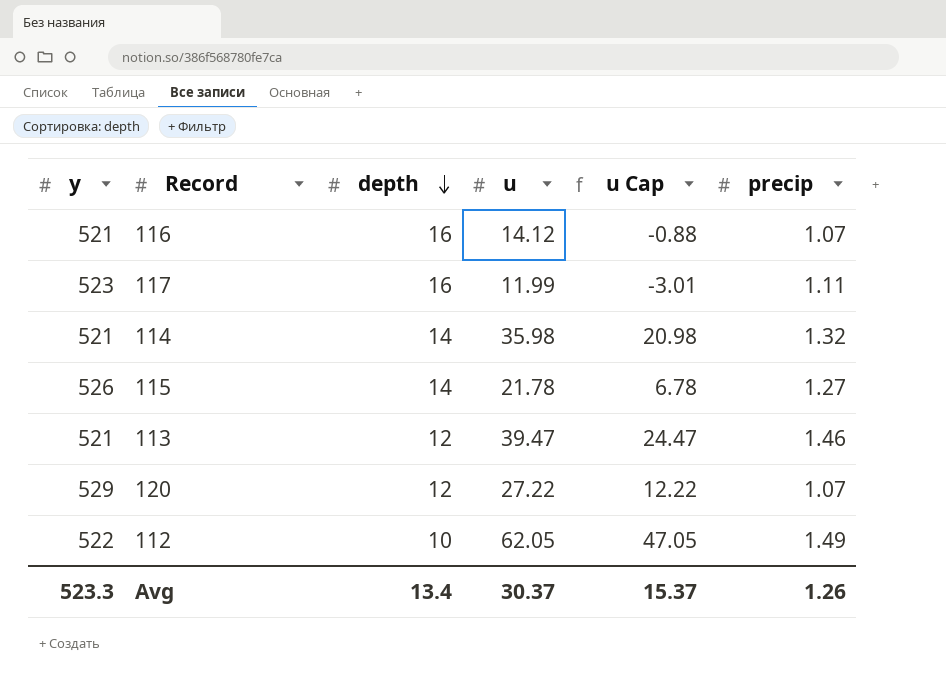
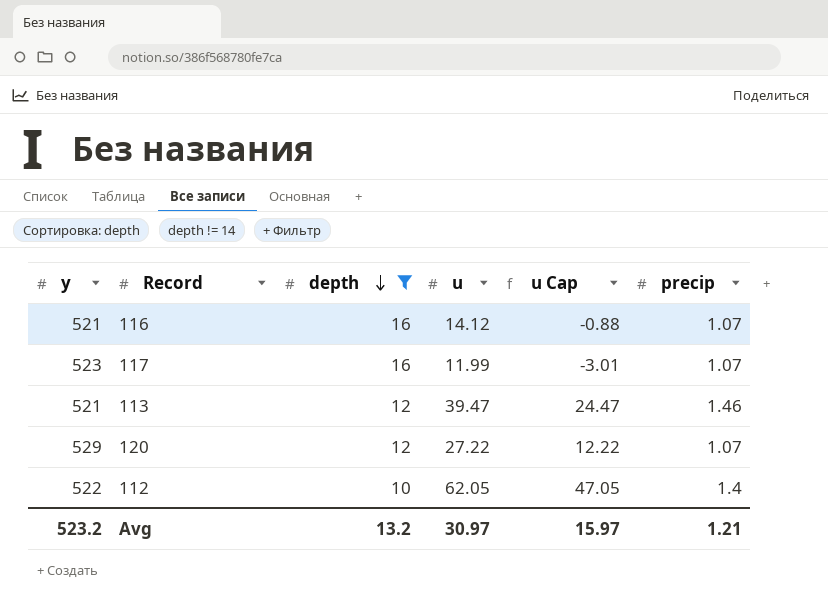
filter: none -> depth != 14
117 | precip: 1.11 -> 1.07
112 | precip: 1.49 -> 1.4
Avg | y: 523.3 -> 523.2
Avg | depth: 13.4 -> 13.2
Avg | u: 30.37 -> 30.97
Avg | u Cap: 15.37 -> 15.97
Avg | precip: 1.26 -> 1.21

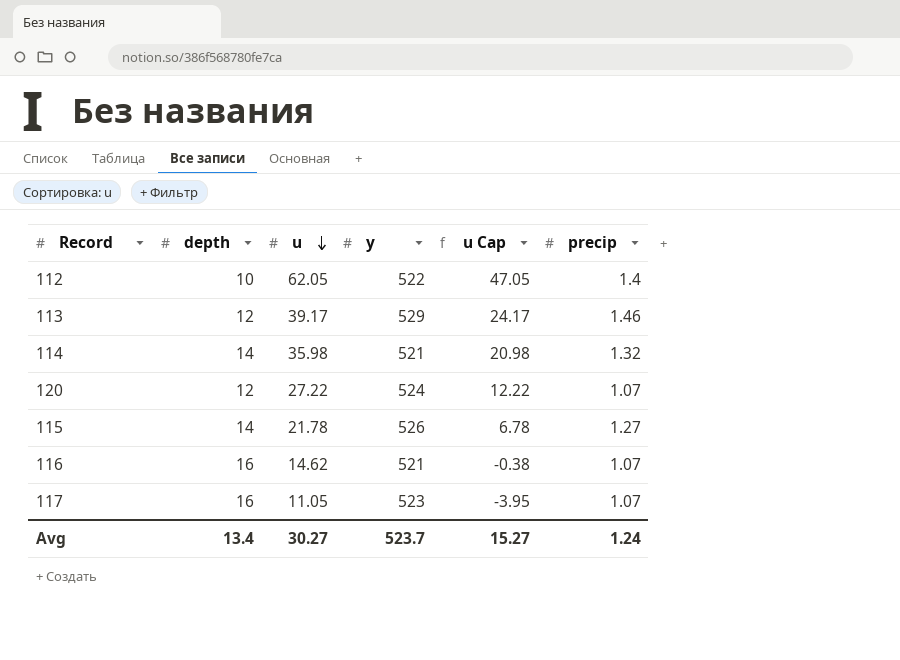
filter: depth != 14 -> none
row order: depth descending -> u descending
column y | position: 1 -> 4
113 | u: 39.47 -> 39.17
113 | y: 521 -> 529
113 | u Cap: 24.47 -> 24.17
120 | y: 529 -> 524
116 | u: 14.12 -> 14.62
116 | u Cap: -0.88 -> -0.38
117 | u: 11.99 -> 11.05
117 | u Cap: -3.01 -> -3.95
Avg | depth: 13.2 -> 13.4
Avg | u: 30.97 -> 30.27
Avg | y: 523.2 -> 523.7
Avg | u Cap: 15.97 -> 15.27
Avg | precip: 1.21 -> 1.24

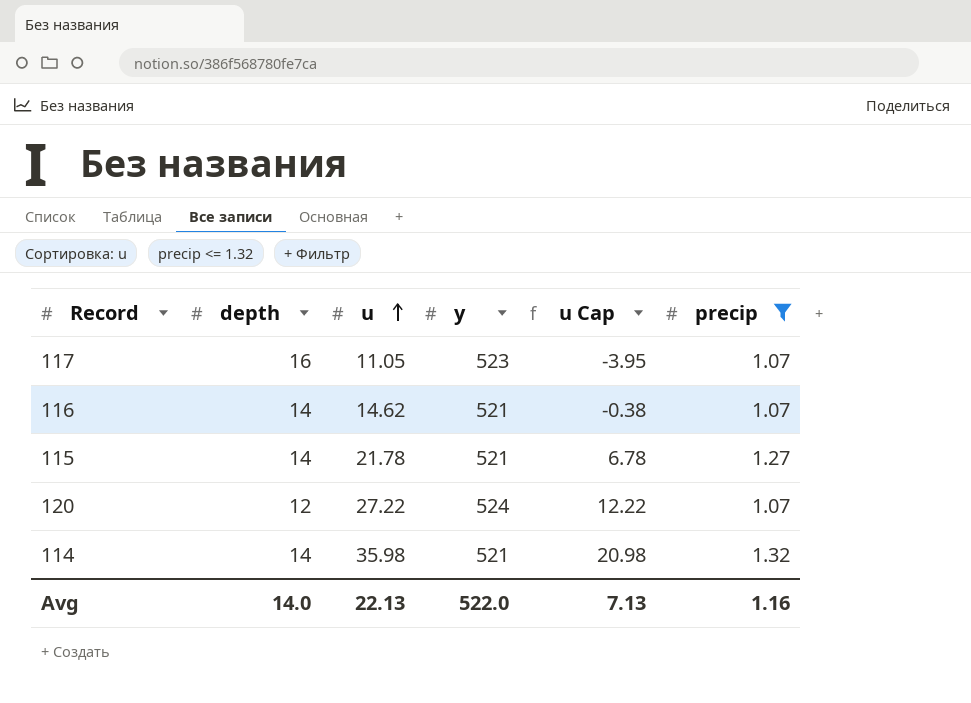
filter: none -> precip <= 1.32
row order: u descending -> u ascending
116 | depth: 16 -> 14
115 | y: 526 -> 521
Avg | depth: 13.4 -> 14.0
Avg | u: 30.27 -> 22.13
Avg | y: 523.7 -> 522.0
Avg | u Cap: 15.27 -> 7.13
Avg | precip: 1.24 -> 1.16

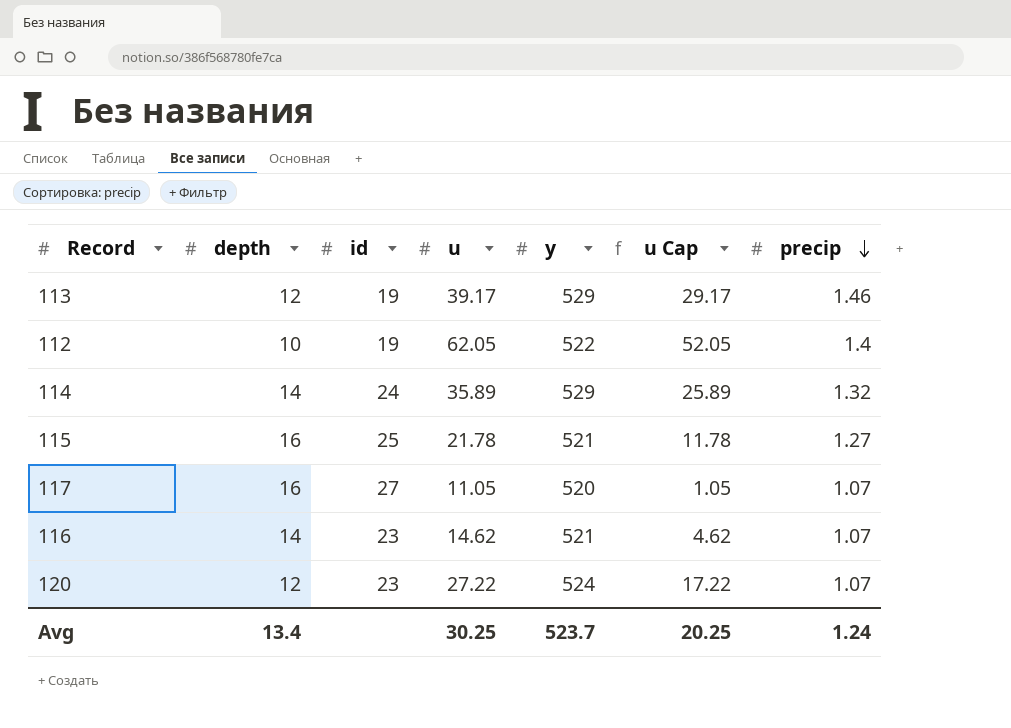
filter: precip <= 1.32 -> none
row order: u ascending -> precip descending
column id | position: none -> 3
column u Cap | formula: [u] - 15 -> [u] - 10
114 | u: 35.98 -> 35.89
114 | y: 521 -> 529
115 | depth: 14 -> 16
117 | y: 523 -> 520
Avg | depth: 14.0 -> 13.4
Avg | u: 22.13 -> 30.25
Avg | y: 522.0 -> 523.7
Avg | u Cap: 7.13 -> 20.25
Avg | precip: 1.16 -> 1.24

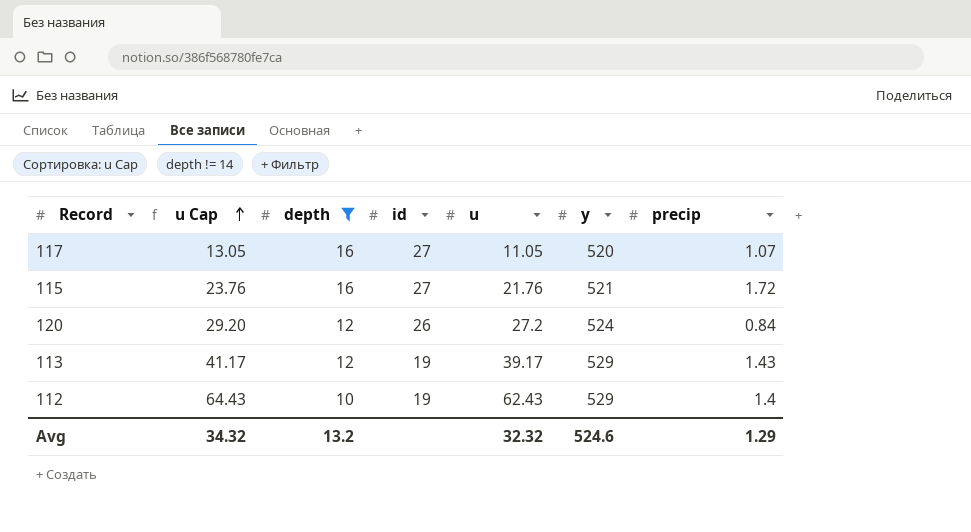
filter: none -> depth != 14
row order: precip descending -> u Cap ascending
column u Cap | formula: [u] - 10 -> [u] + 2
column u Cap | position: 6 -> 2
115 | id: 25 -> 27
115 | u: 21.78 -> 21.76
115 | precip: 1.27 -> 1.72
120 | id: 23 -> 26
120 | u: 27.22 -> 27.2
120 | precip: 1.07 -> 0.84
113 | precip: 1.46 -> 1.43
112 | u: 62.05 -> 62.43
112 | y: 522 -> 529
Avg | u Cap: 20.25 -> 34.32
Avg | depth: 13.4 -> 13.2
Avg | u: 30.25 -> 32.32
Avg | y: 523.7 -> 524.6
Avg | precip: 1.24 -> 1.29

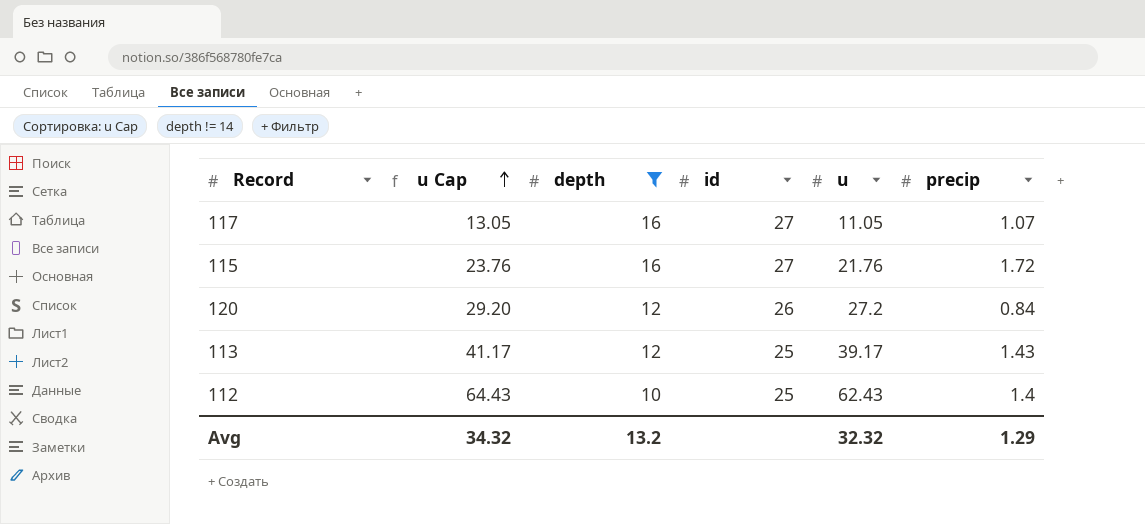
column y | position: 6 -> none
113 | id: 19 -> 25
112 | id: 19 -> 25

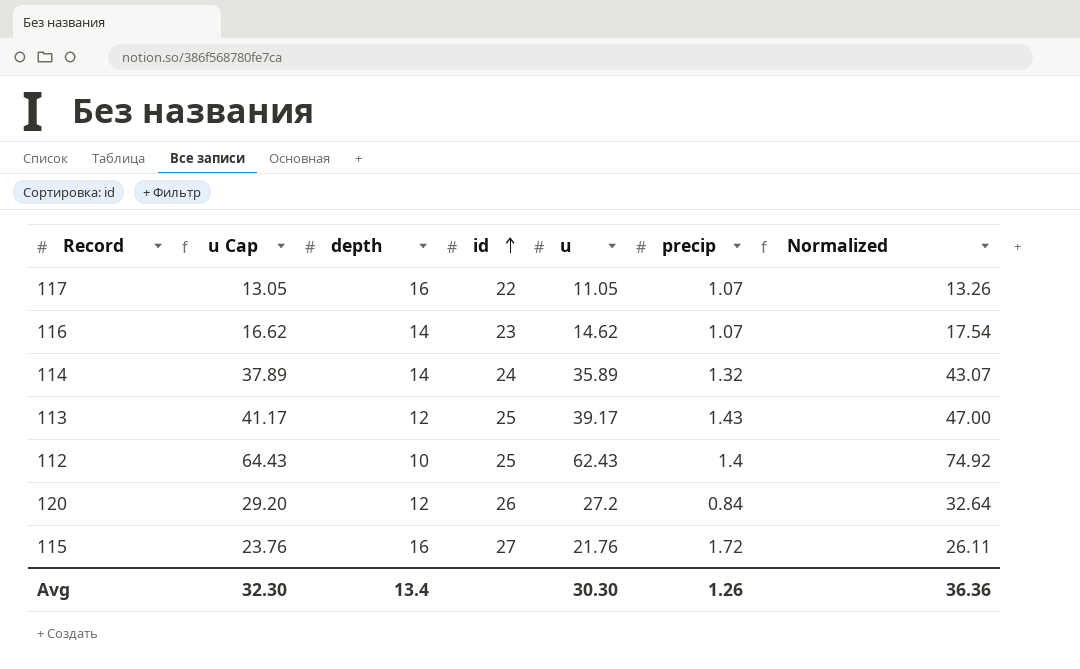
filter: depth != 14 -> none
row order: u Cap ascending -> id ascending
column Normalized | formula: none -> [u] * 1.2
117 | id: 27 -> 22
Avg | u Cap: 34.32 -> 32.30
Avg | depth: 13.2 -> 13.4
Avg | u: 32.32 -> 30.30
Avg | precip: 1.29 -> 1.26

